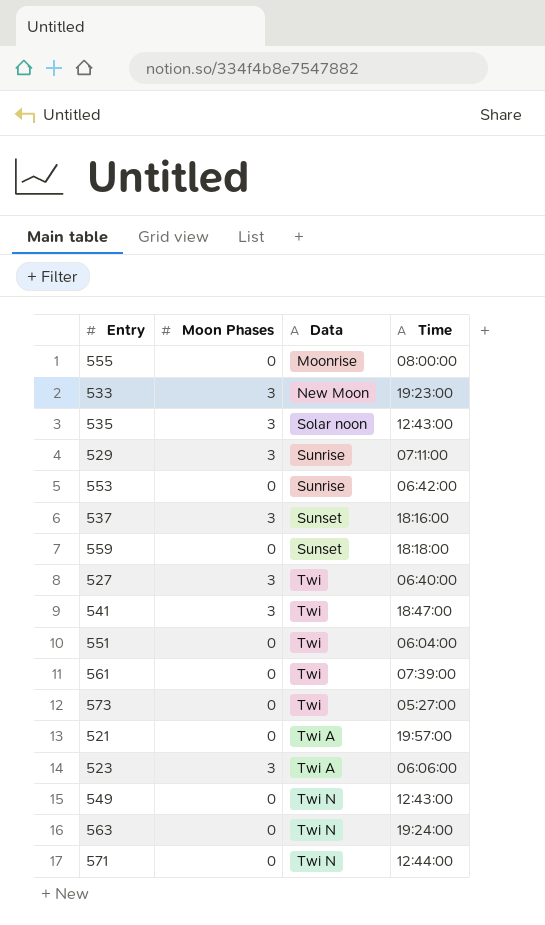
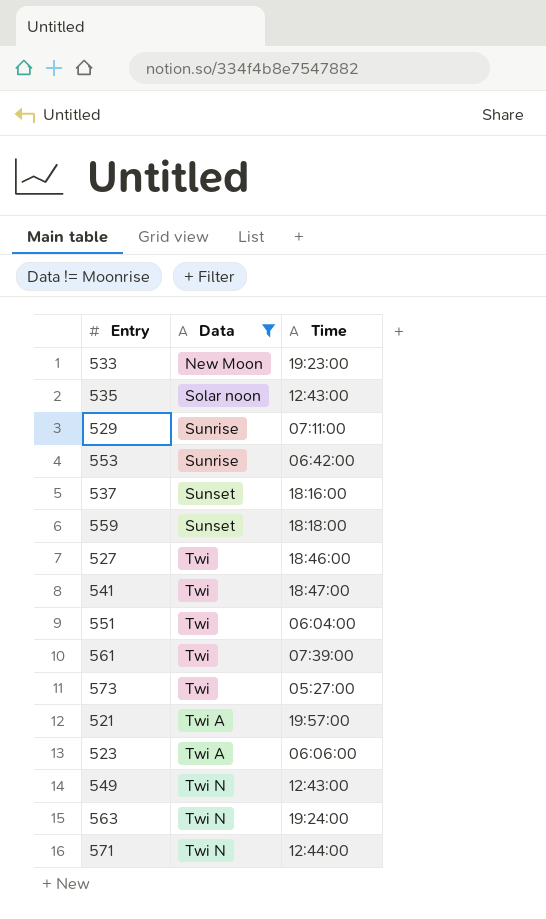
filter: none -> Data != Moonrise
column Moon Phases | position: 2 -> none
527 | Time: 06:40:00 -> 18:46:00

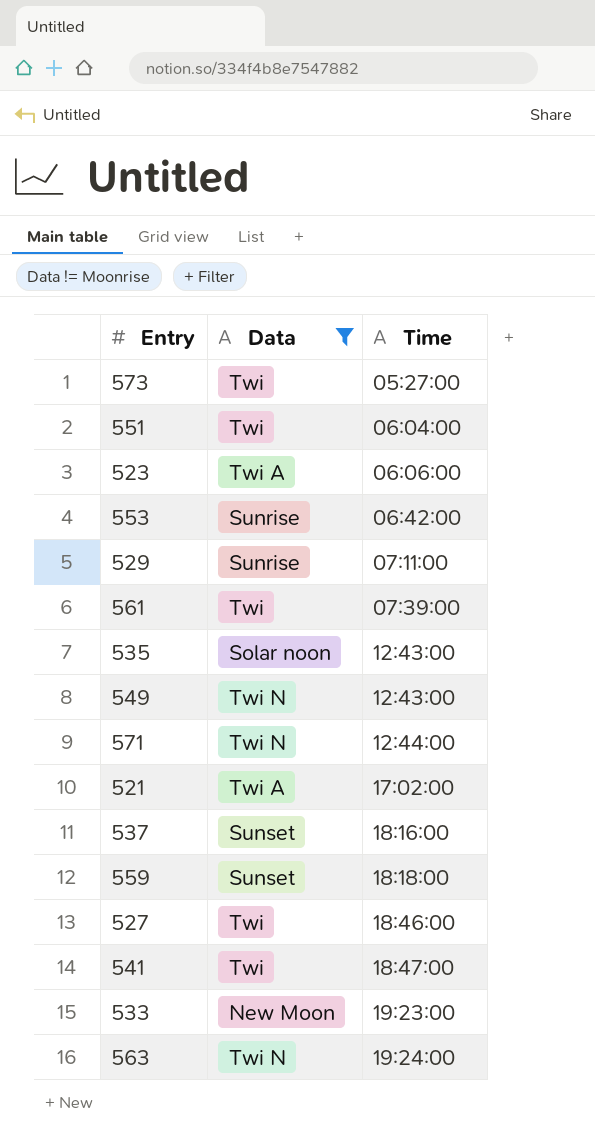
row order: Data ascending -> Time ascending
521 | Time: 19:57:00 -> 17:02:00

